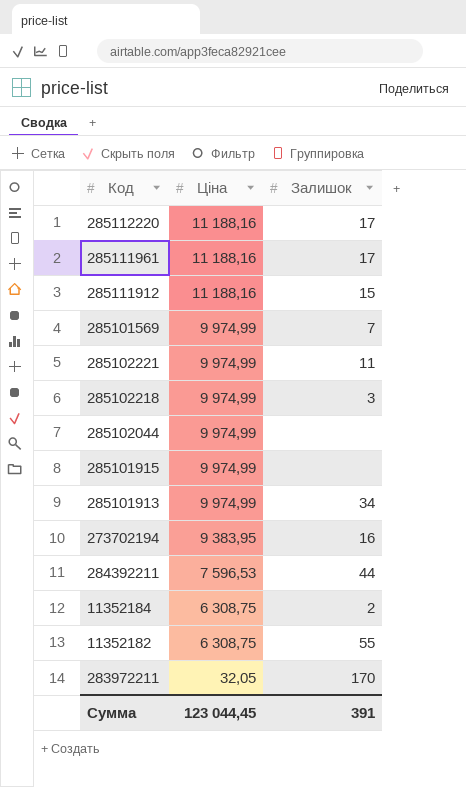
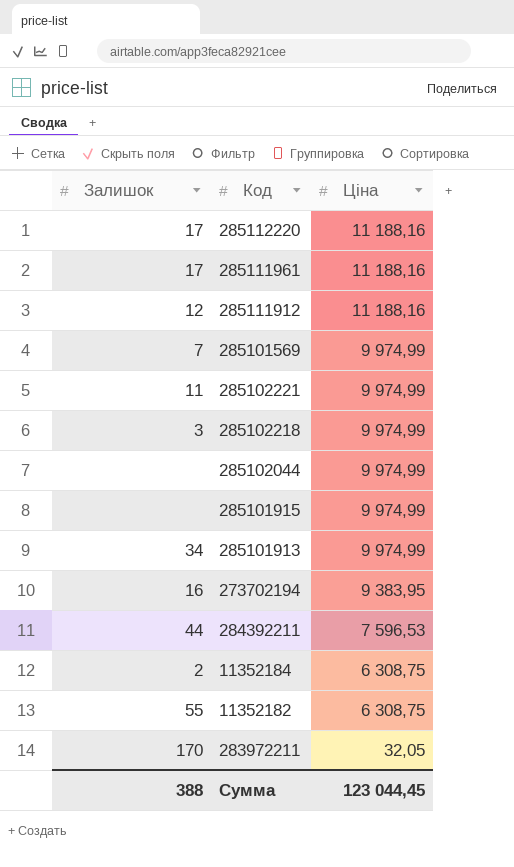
column Залишок | position: 3 -> 1
285111912 | Залишок: 15 -> 12
Сумма | Залишок: 391 -> 388

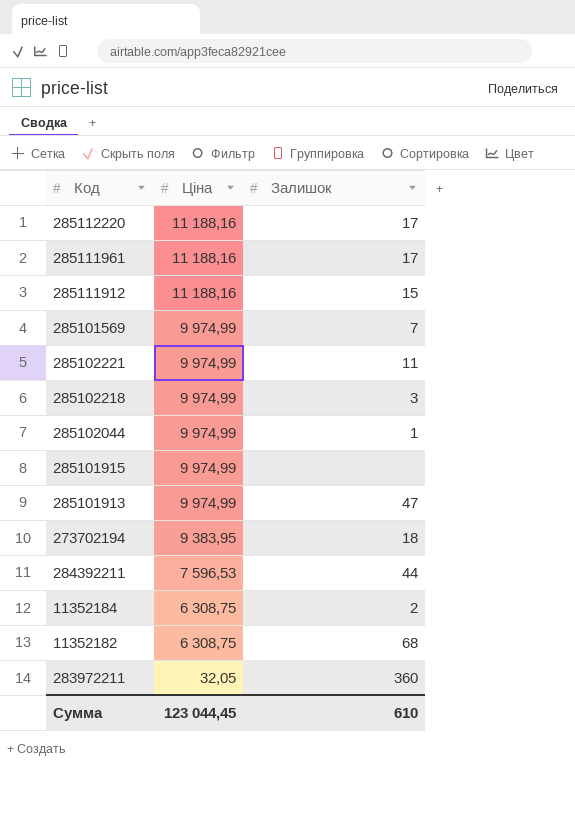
column Залишок | position: 1 -> 3
285111912 | Залишок: 12 -> 15
285102044 | Залишок: none -> 1
285101913 | Залишок: 34 -> 47
273702194 | Залишок: 16 -> 18
11352182 | Залишок: 55 -> 68
283972211 | Залишок: 170 -> 360
Сумма | Залишок: 388 -> 610

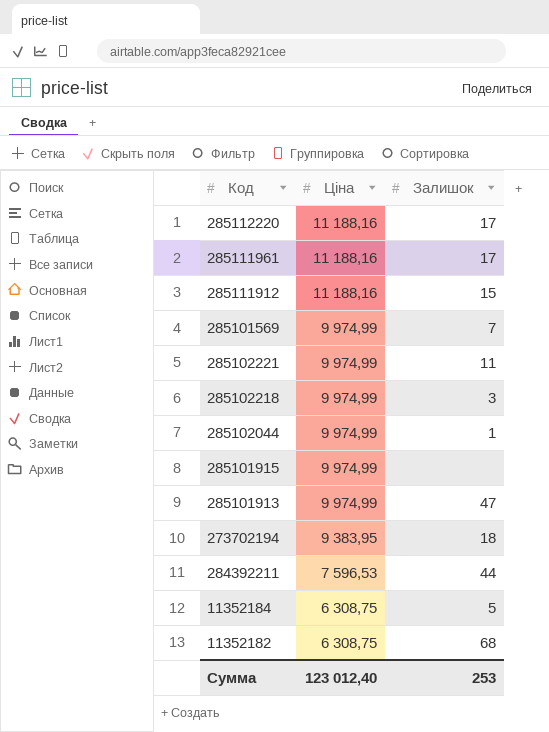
row 283972211: 32,05 | 360 -> none
11352184 | Залишок: 2 -> 5
Сумма | Ціна: 123 044,45 -> 123 012,40
Сумма | Залишок: 610 -> 253

